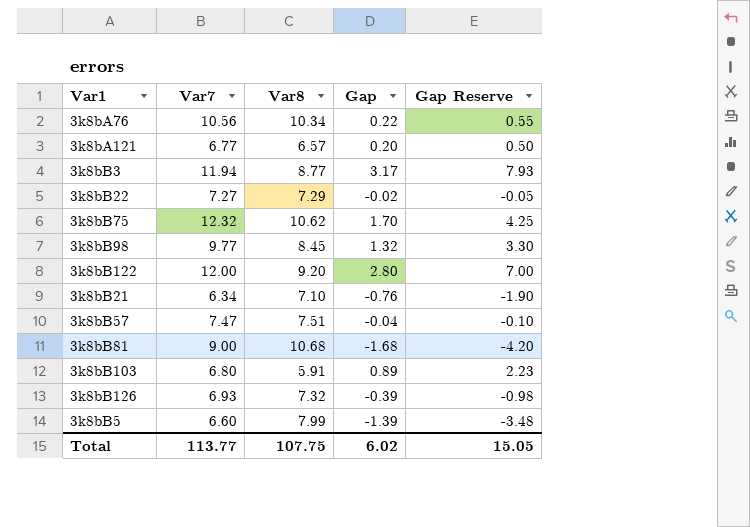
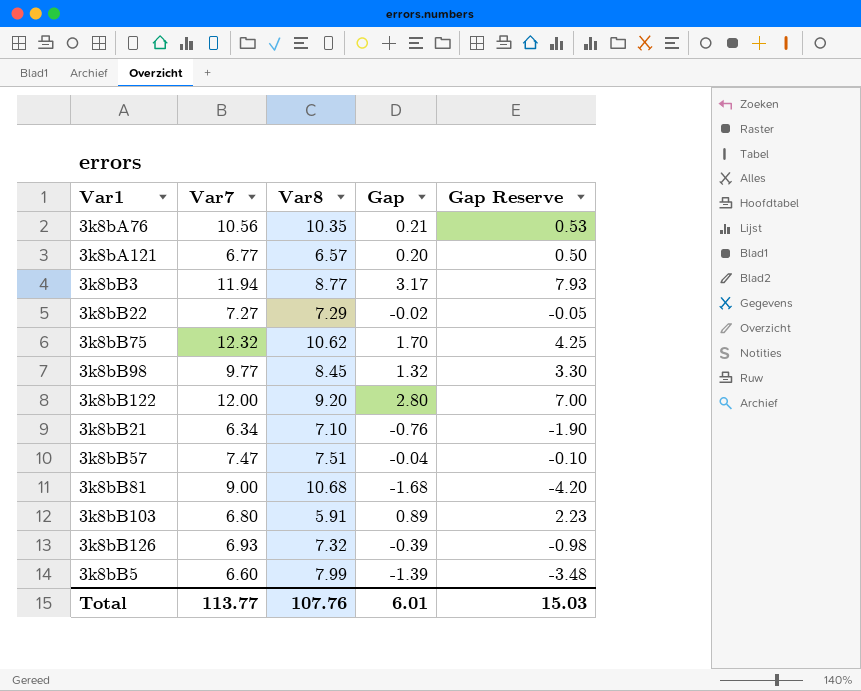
3k8bA76 | Var8: 10.34 -> 10.35
3k8bA76 | Gap: 0.22 -> 0.21
3k8bA76 | Gap Reserve: 0.55 -> 0.53
Total | Var8: 107.75 -> 107.76
Total | Gap: 6.02 -> 6.01
Total | Gap Reserve: 15.05 -> 15.03

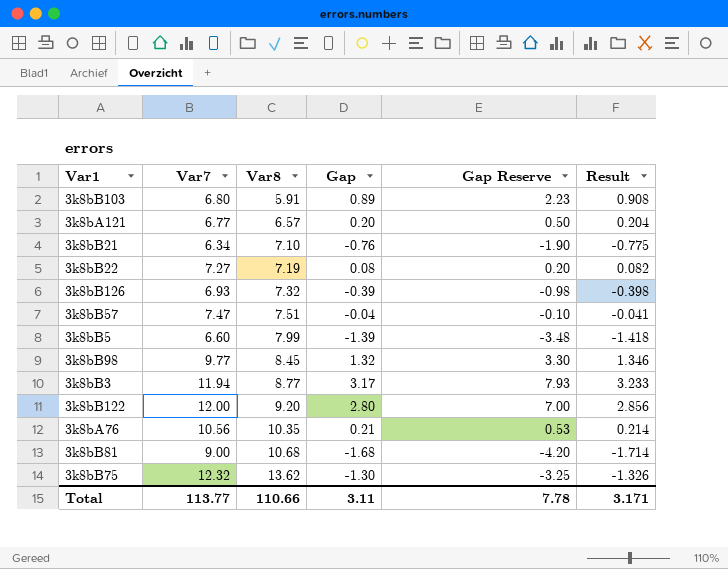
row order: none -> Var8 ascending
column Result | formula: none -> [Gap] * 1.02
3k8bB22 | Var8: 7.29 -> 7.19
3k8bB22 | Gap: -0.02 -> 0.08
3k8bB22 | Gap Reserve: -0.05 -> 0.20
3k8bB75 | Var8: 10.62 -> 13.62
3k8bB75 | Gap: 1.70 -> -1.30
3k8bB75 | Gap Reserve: 4.25 -> -3.25
Total | Var8: 107.76 -> 110.66
Total | Gap: 6.01 -> 3.11
Total | Gap Reserve: 15.03 -> 7.78

